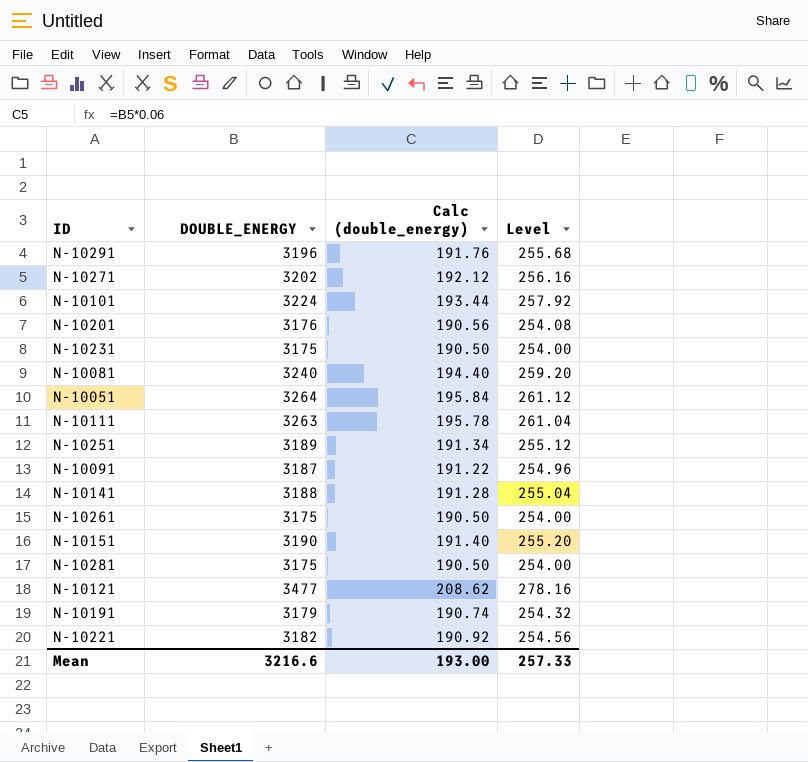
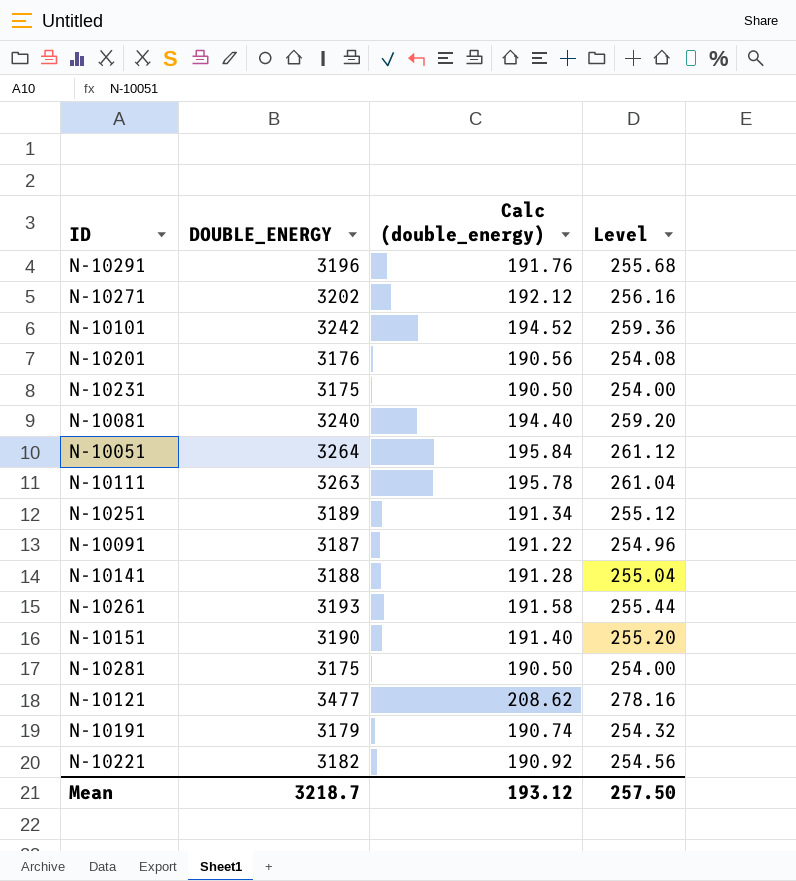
N-10101 | DOUBLE_ENERGY: 3224 -> 3242
N-10101 | Calc (double_energy): 193.44 -> 194.52
N-10101 | Level: 257.92 -> 259.36
N-10261 | DOUBLE_ENERGY: 3175 -> 3193
N-10261 | Calc (double_energy): 190.50 -> 191.58
N-10261 | Level: 254.00 -> 255.44
Mean | DOUBLE_ENERGY: 3216.6 -> 3218.7
Mean | Calc (double_energy): 193.00 -> 193.12
Mean | Level: 257.33 -> 257.50

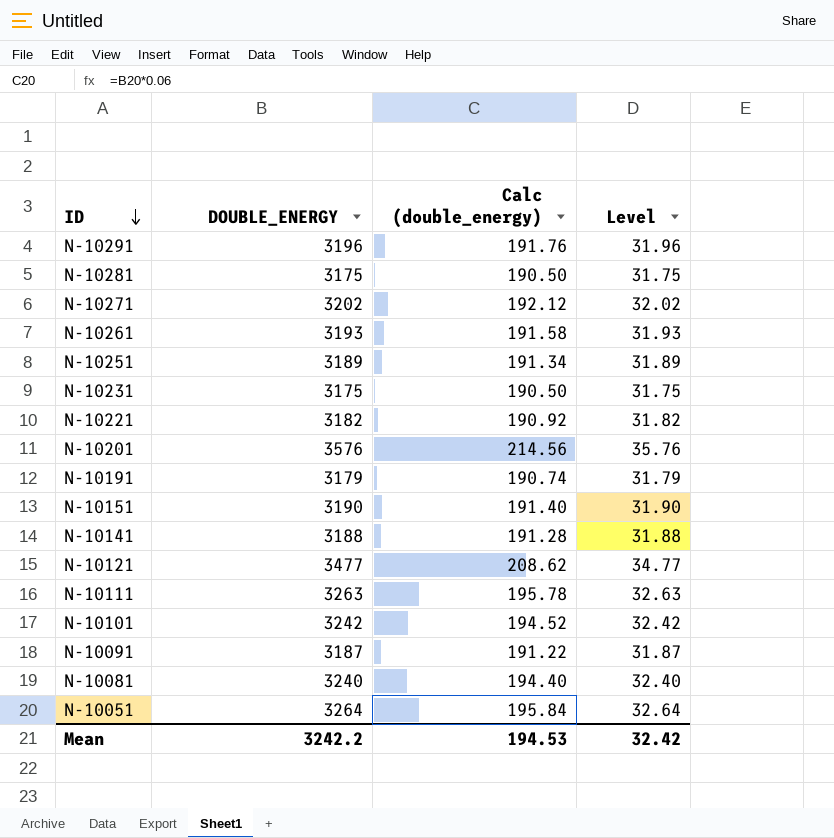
row order: none -> ID descending
column Level | formula: [DOUBLE_ENERGY] * 0.08 -> [DOUBLE_ENERGY] * 0.01
N-10201 | DOUBLE_ENERGY: 3176 -> 3576
N-10201 | Calc (double_energy): 190.56 -> 214.56
Mean | DOUBLE_ENERGY: 3218.7 -> 3242.2
Mean | Calc (double_energy): 193.12 -> 194.53
Mean | Level: 257.50 -> 32.42

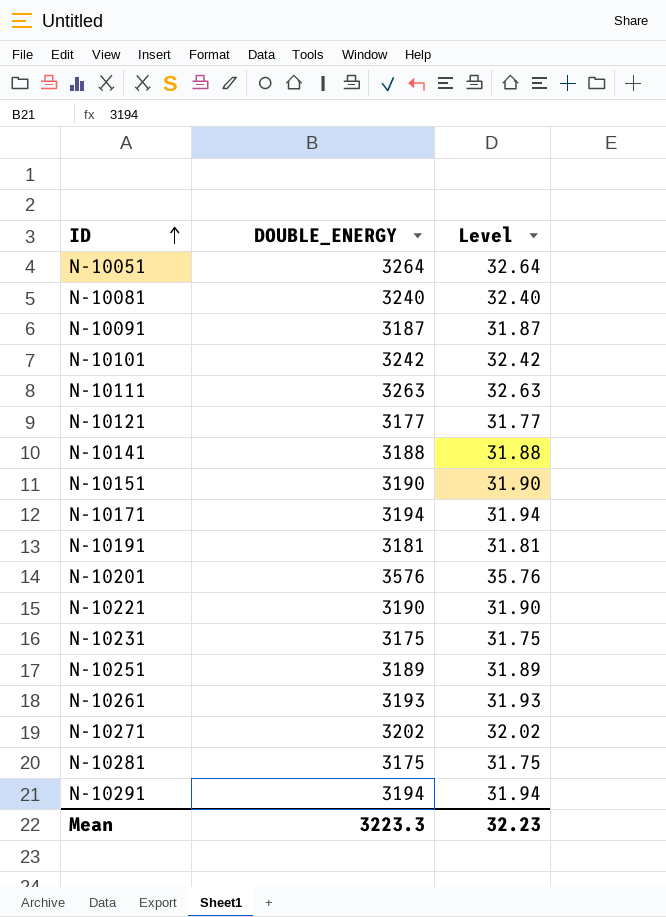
row order: ID descending -> ID ascending
column Calc (double_energy) | formula: [DOUBLE_ENERGY] * 0.06 -> none
N-10121 | DOUBLE_ENERGY: 3477 -> 3177
N-10121 | Level: 34.77 -> 31.77
row N-10171: none -> 3194 | 31.94
N-10191 | DOUBLE_ENERGY: 3179 -> 3181
N-10191 | Level: 31.79 -> 31.81
N-10221 | DOUBLE_ENERGY: 3182 -> 3190
N-10221 | Level: 31.82 -> 31.90
N-10291 | DOUBLE_ENERGY: 3196 -> 3194
N-10291 | Level: 31.96 -> 31.94
Mean | DOUBLE_ENERGY: 3242.2 -> 3223.3
Mean | Level: 32.42 -> 32.23

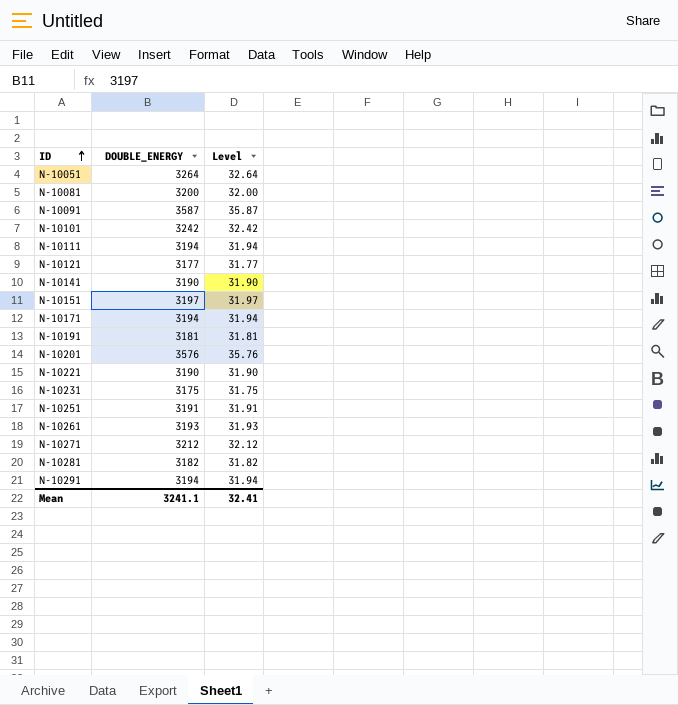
N-10081 | DOUBLE_ENERGY: 3240 -> 3200
N-10081 | Level: 32.40 -> 32.00
N-10091 | DOUBLE_ENERGY: 3187 -> 3587
N-10091 | Level: 31.87 -> 35.87
N-10111 | DOUBLE_ENERGY: 3263 -> 3194
N-10111 | Level: 32.63 -> 31.94
N-10141 | DOUBLE_ENERGY: 3188 -> 3190
N-10141 | Level: 31.88 -> 31.90
N-10151 | DOUBLE_ENERGY: 3190 -> 3197
N-10151 | Level: 31.90 -> 31.97
N-10251 | DOUBLE_ENERGY: 3189 -> 3191
N-10251 | Level: 31.89 -> 31.91
N-10271 | DOUBLE_ENERGY: 3202 -> 3212
N-10271 | Level: 32.02 -> 32.12
N-10281 | DOUBLE_ENERGY: 3175 -> 3182
N-10281 | Level: 31.75 -> 31.82
Mean | DOUBLE_ENERGY: 3223.3 -> 3241.1
Mean | Level: 32.23 -> 32.41

